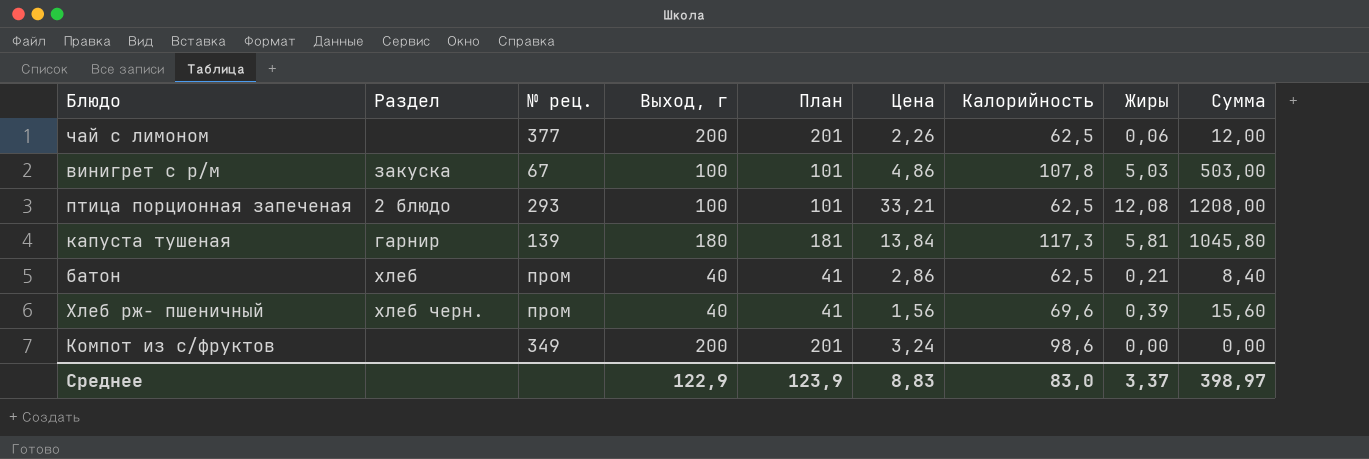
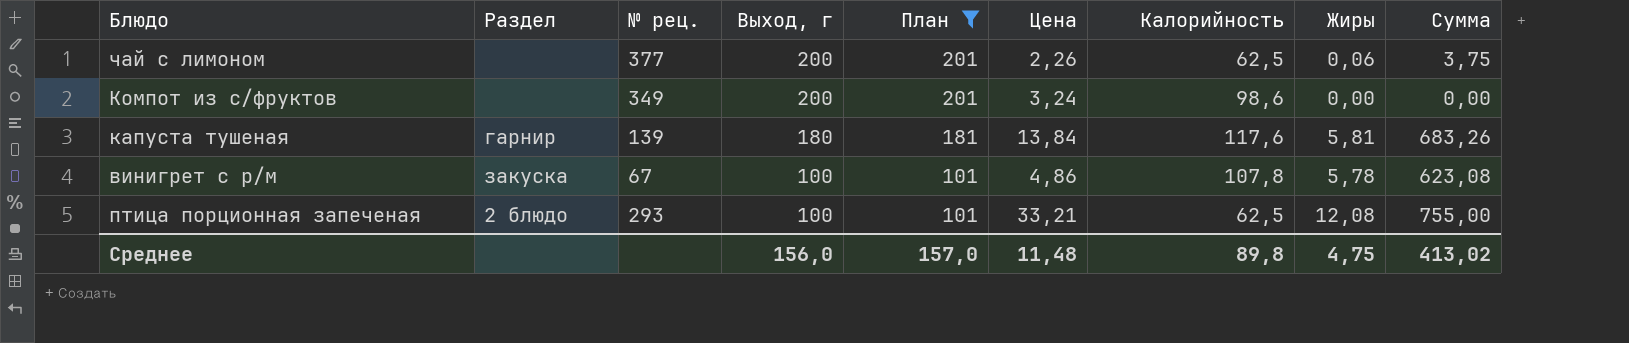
filter: none -> План != 41
row order: none -> Выход, г descending
column Сумма | formula: [Выход, г] * [Жиры] -> [Калорийность] * [Жиры]
капуста тушеная | Калорийность: 117,3 -> 117,6
винигрет с р/м | Жиры: 5,03 -> 5,78
Среднее | Выход, г: 122,9 -> 156,0
Среднее | План: 123,9 -> 157,0
Среднее | Цена: 8,83 -> 11,48
Среднее | Калорийность: 83,0 -> 89,8
Среднее | Жиры: 3,37 -> 4,75
Среднее | Сумма: 398,97 -> 413,02

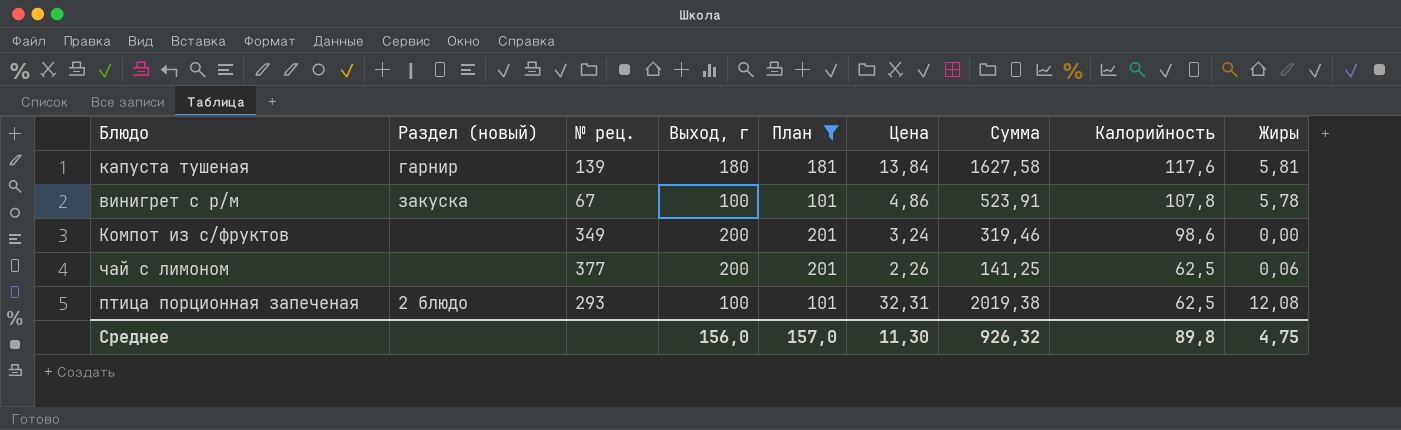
row order: Выход, г descending -> Калорийность descending
column name: Раздел -> Раздел (новый)
column Сумма | formula: [Калорийность] * [Жиры] -> [Цена] * [Калорийность]
column Сумма | position: 9 -> 7
птица порционная запеченая | Цена: 33,21 -> 32,31
Среднее | Цена: 11,48 -> 11,30
Среднее | Сумма: 413,02 -> 926,32

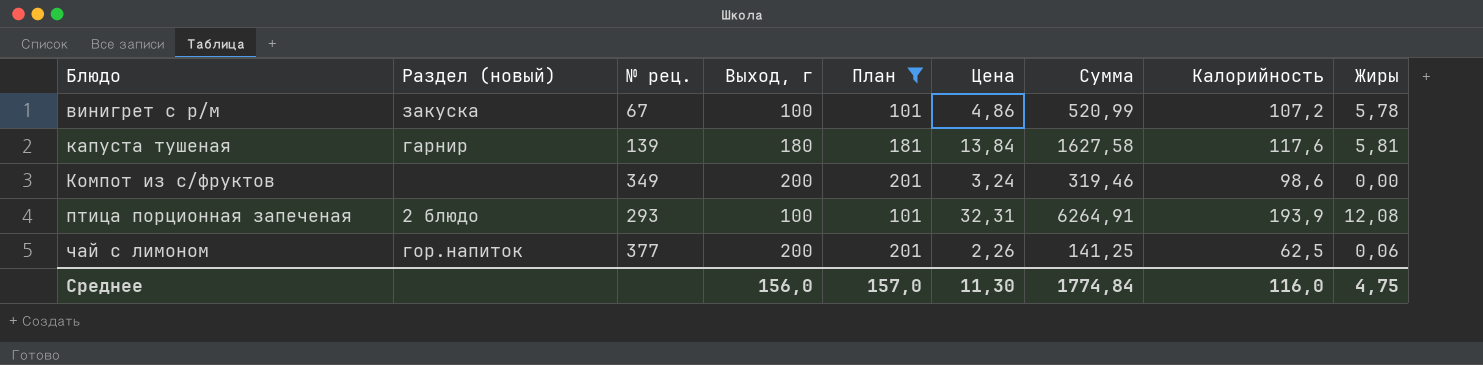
row order: Калорийность descending -> Блюдо ascending
винигрет с р/м | Сумма: 523,91 -> 520,99
винигрет с р/м | Калорийность: 107,8 -> 107,2
птица порционная запеченая | Сумма: 2019,38 -> 6264,91
птица порционная запеченая | Калорийность: 62,5 -> 193,9
чай с лимоном | Раздел (новый): none -> гор.напиток
Среднее | Сумма: 926,32 -> 1774,84
Среднее | Калорийность: 89,8 -> 116,0

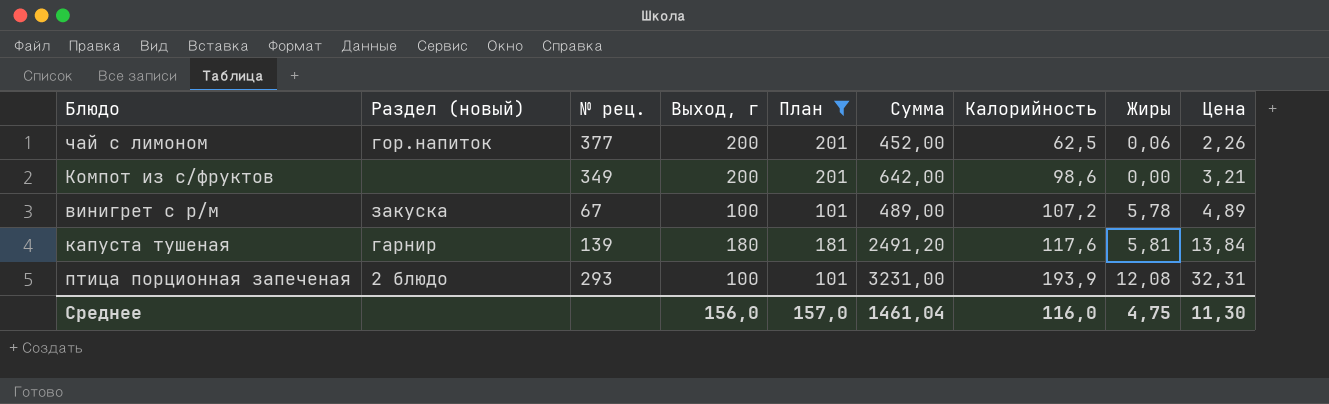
row order: Блюдо ascending -> Калорийность ascending
column Сумма | formula: [Цена] * [Калорийность] -> [Выход, г] * [Цена]
column Цена | position: 6 -> 9
Компот из с/фруктов | Цена: 3,24 -> 3,21
винигрет с р/м | Цена: 4,86 -> 4,89
Среднее | Сумма: 1774,84 -> 1461,04

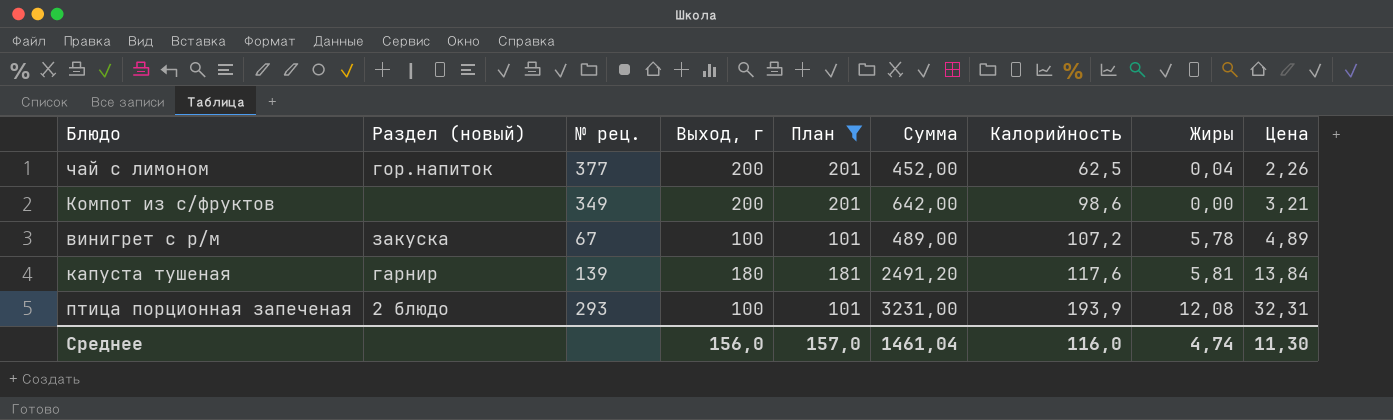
чай с лимоном | Жиры: 0,06 -> 0,04
Среднее | Жиры: 4,75 -> 4,74

